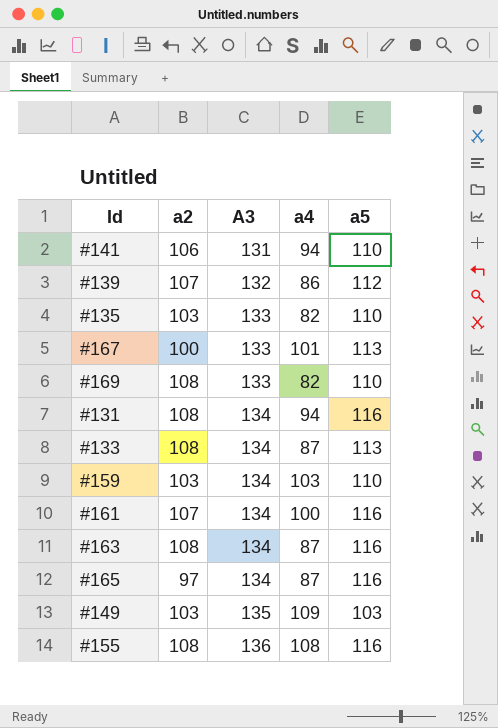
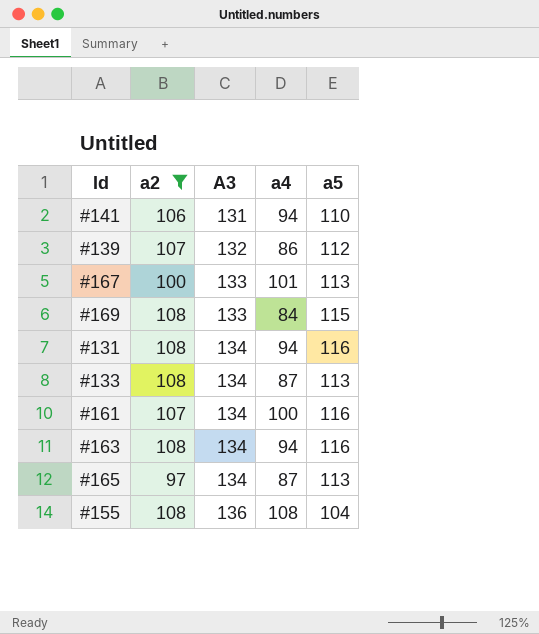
filter: none -> a2 != 103
#169 | a4: 82 -> 84
#169 | a5: 110 -> 115
#163 | a4: 87 -> 94
#165 | a5: 116 -> 113
#155 | a5: 116 -> 104

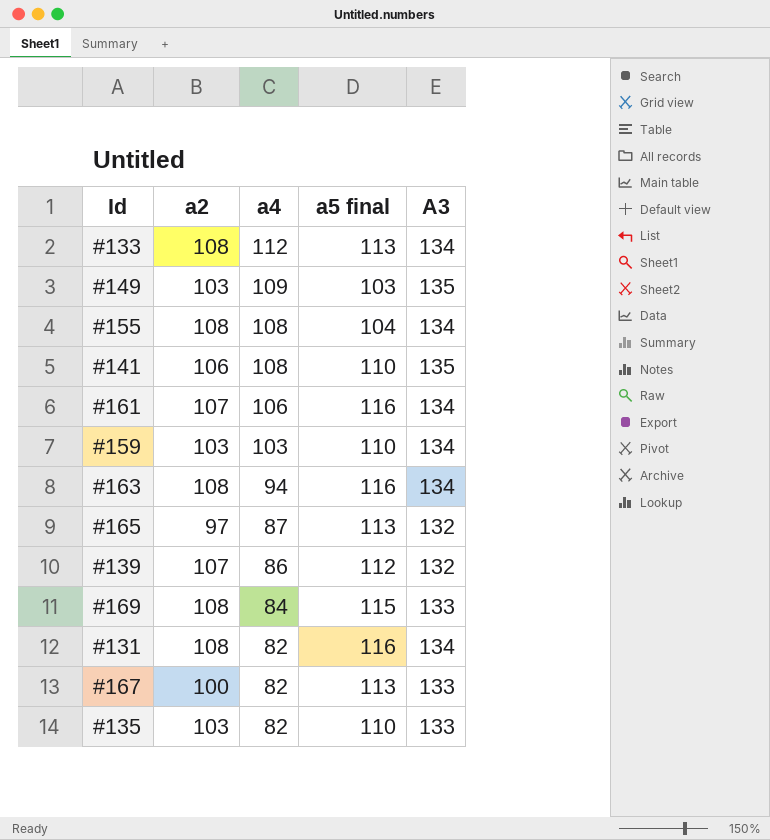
filter: a2 != 103 -> none
row order: A3 ascending -> a4 descending
column name: a5 -> a5 final
column A3 | position: 3 -> 5
#133 | a4: 87 -> 112
#155 | A3: 136 -> 134
#141 | a4: 94 -> 108
#141 | A3: 131 -> 135
#161 | a4: 100 -> 106
#165 | A3: 134 -> 132
#131 | a4: 94 -> 82
#167 | a4: 101 -> 82

